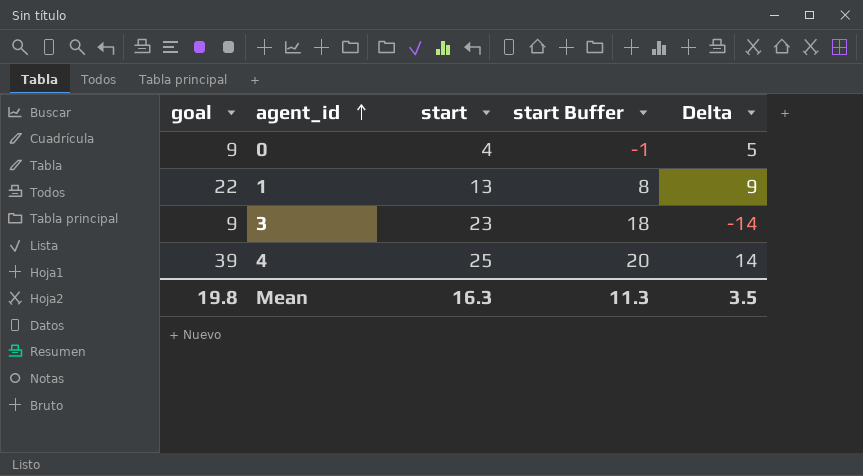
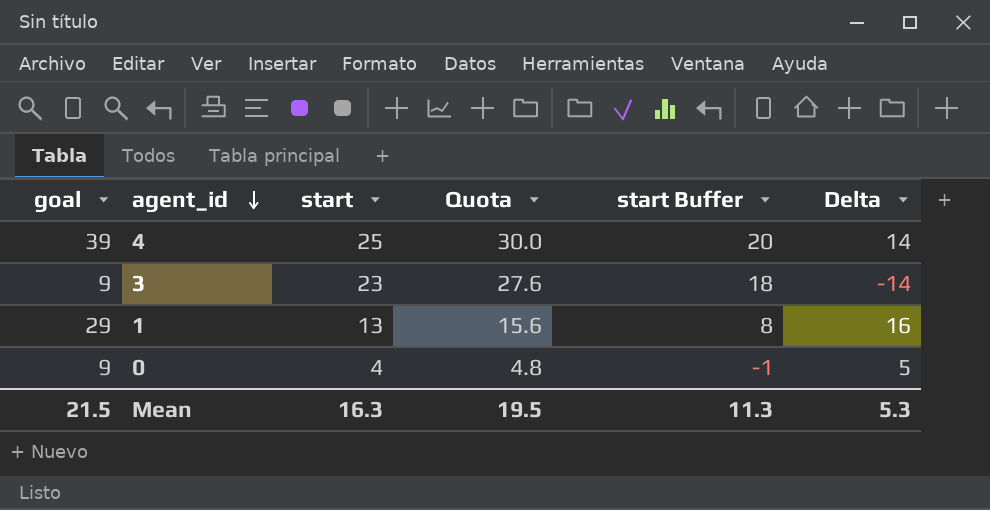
row order: agent_id ascending -> agent_id descending
column Quota | formula: none -> [start] * 1.2
1 | goal: 22 -> 29
1 | Delta: 9 -> 16
Mean | goal: 19.8 -> 21.5
Mean | Delta: 3.5 -> 5.3

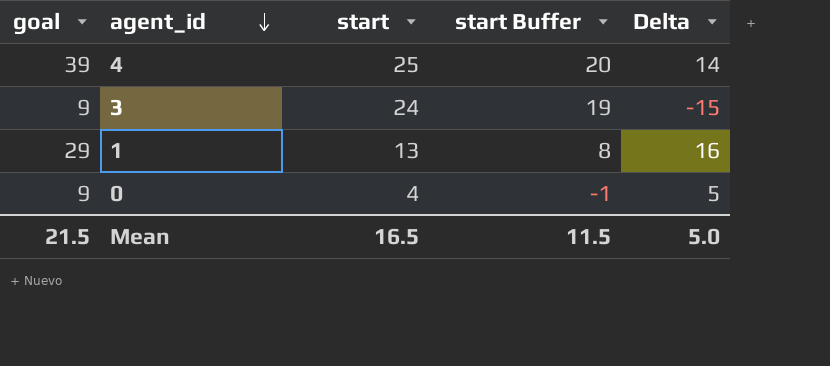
column Quota | formula: [start] * 1.2 -> none
3 | start: 23 -> 24
3 | start Buffer: 18 -> 19
3 | Delta: -14 -> -15
Mean | start: 16.3 -> 16.5
Mean | start Buffer: 11.3 -> 11.5
Mean | Delta: 5.3 -> 5.0

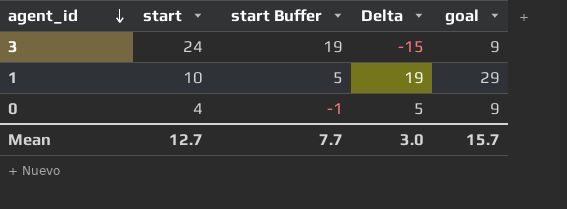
column goal | position: 1 -> 5
row 4: 39 | 25 | 20 | 14 -> none
1 | start: 13 -> 10
1 | start Buffer: 8 -> 5
1 | Delta: 16 -> 19
Mean | start: 16.5 -> 12.7
Mean | start Buffer: 11.5 -> 7.7
Mean | Delta: 5.0 -> 3.0
Mean | goal: 21.5 -> 15.7

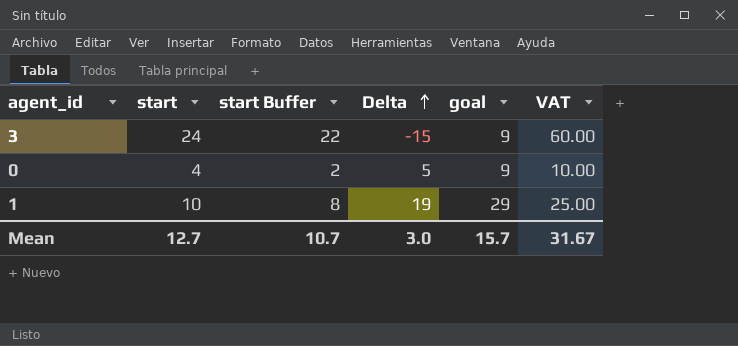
row order: agent_id descending -> Delta ascending
column start Buffer | formula: [start] - 5 -> [start] - 2
column VAT | formula: none -> [start] * 2.5
Mean | start Buffer: 7.7 -> 10.7

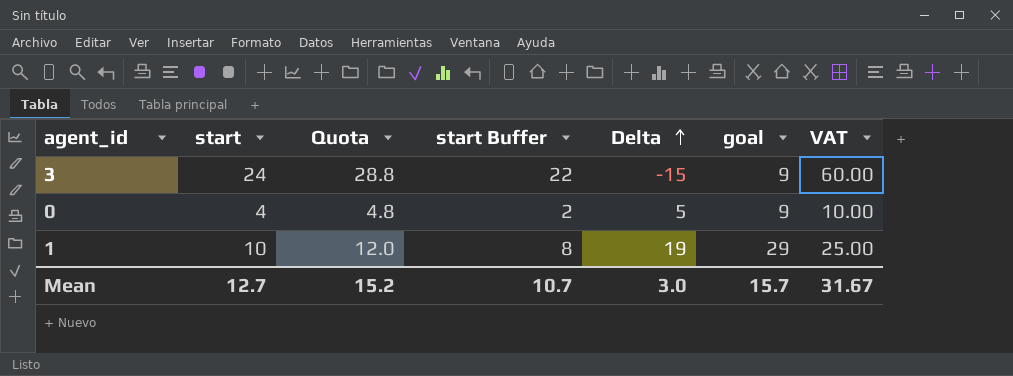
column Quota | formula: none -> [start] * 1.2

